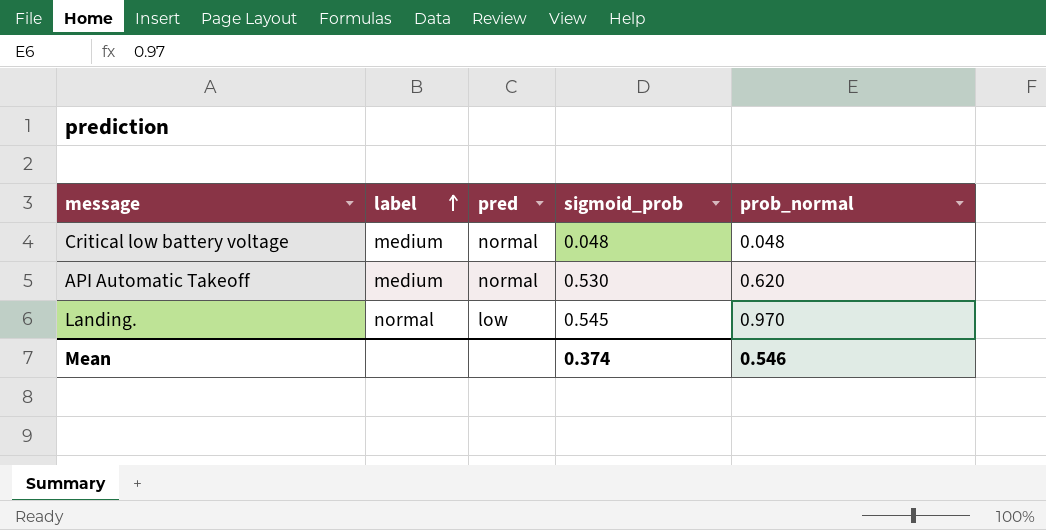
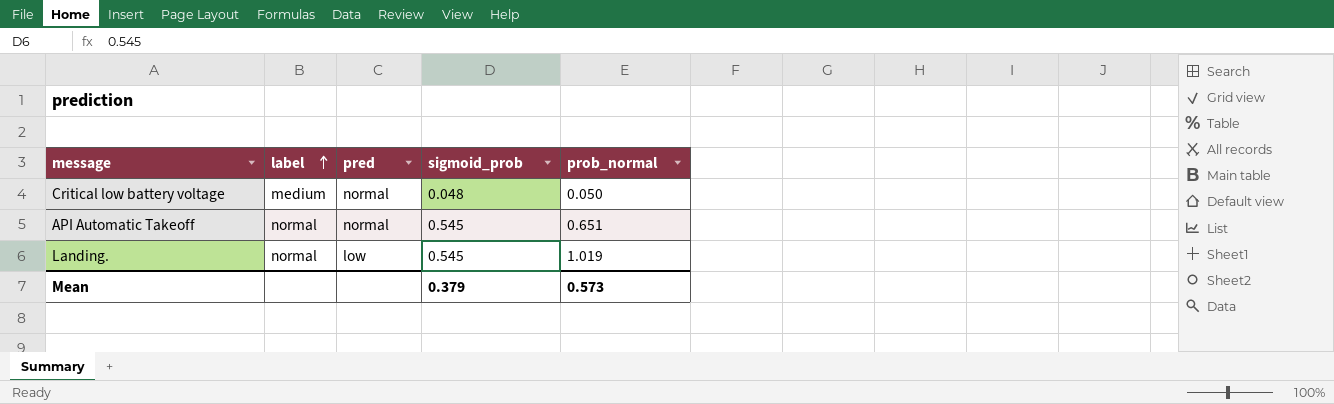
Critical low battery voltage | prob_normal: 0.048 -> 0.050
API Automatic Takeoff | label: medium -> normal
API Automatic Takeoff | sigmoid_prob: 0.530 -> 0.545
API Automatic Takeoff | prob_normal: 0.620 -> 0.651
Landing. | prob_normal: 0.970 -> 1.019
Mean | sigmoid_prob: 0.374 -> 0.379
Mean | prob_normal: 0.546 -> 0.573

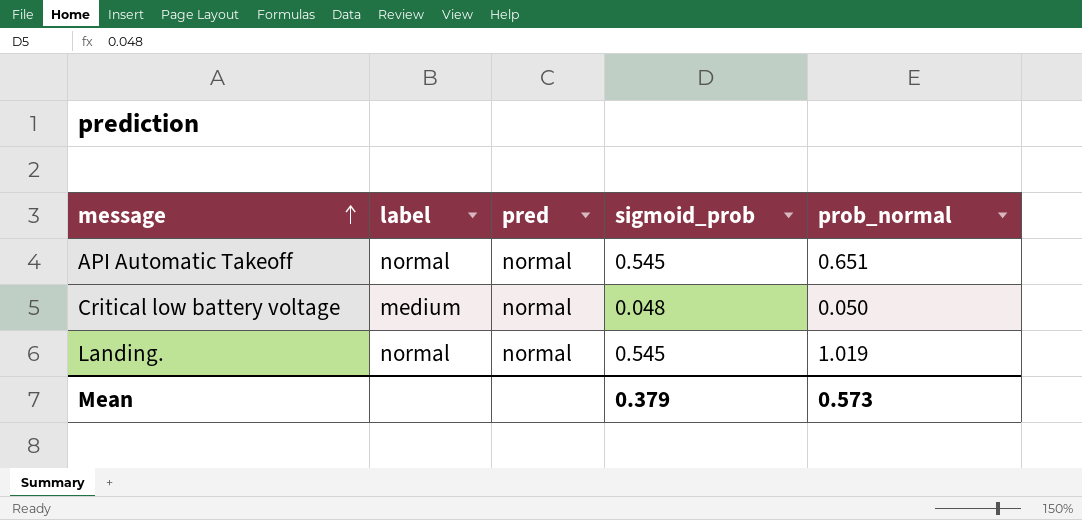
row order: label ascending -> message ascending
Landing. | pred: low -> normal

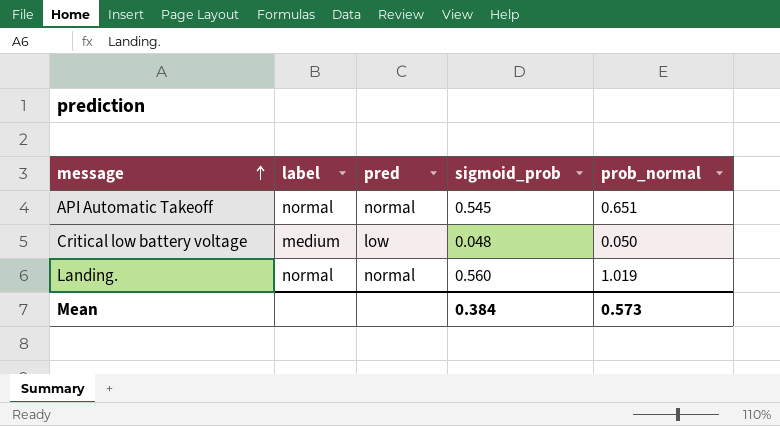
Critical low battery voltage | pred: normal -> low
Landing. | sigmoid_prob: 0.545 -> 0.560
Mean | sigmoid_prob: 0.379 -> 0.384

